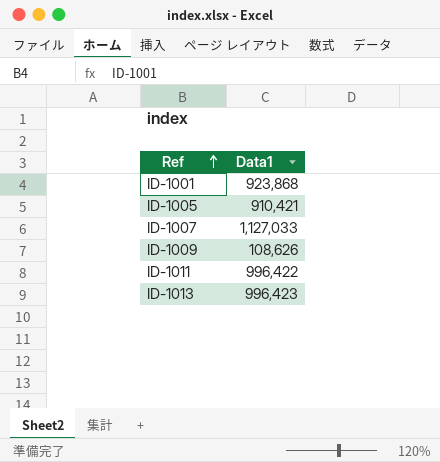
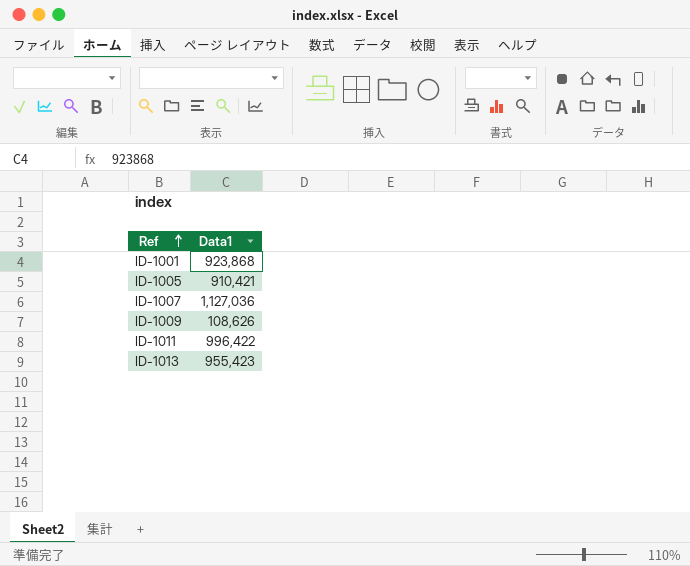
ID-1007 | Data1: 1,127,033 -> 1,127,036
ID-1013 | Data1: 996,423 -> 955,423

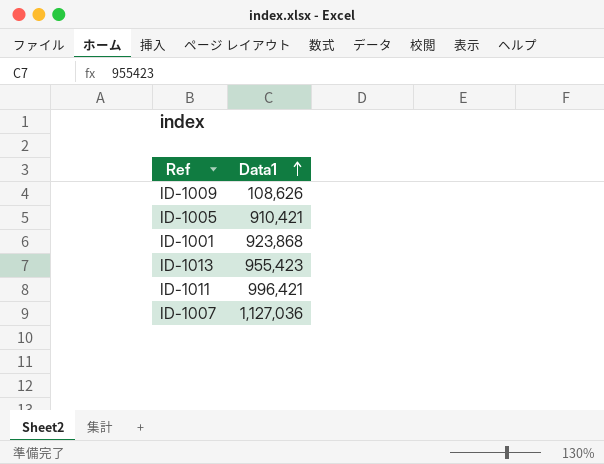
row order: Ref ascending -> Data1 ascending
ID-1011 | Data1: 996,422 -> 996,421

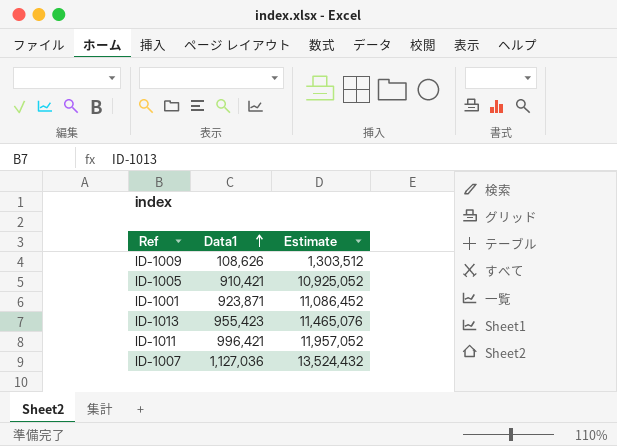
column Estimate | formula: none -> [Data1] * 12
ID-1001 | Data1: 923,868 -> 923,871

